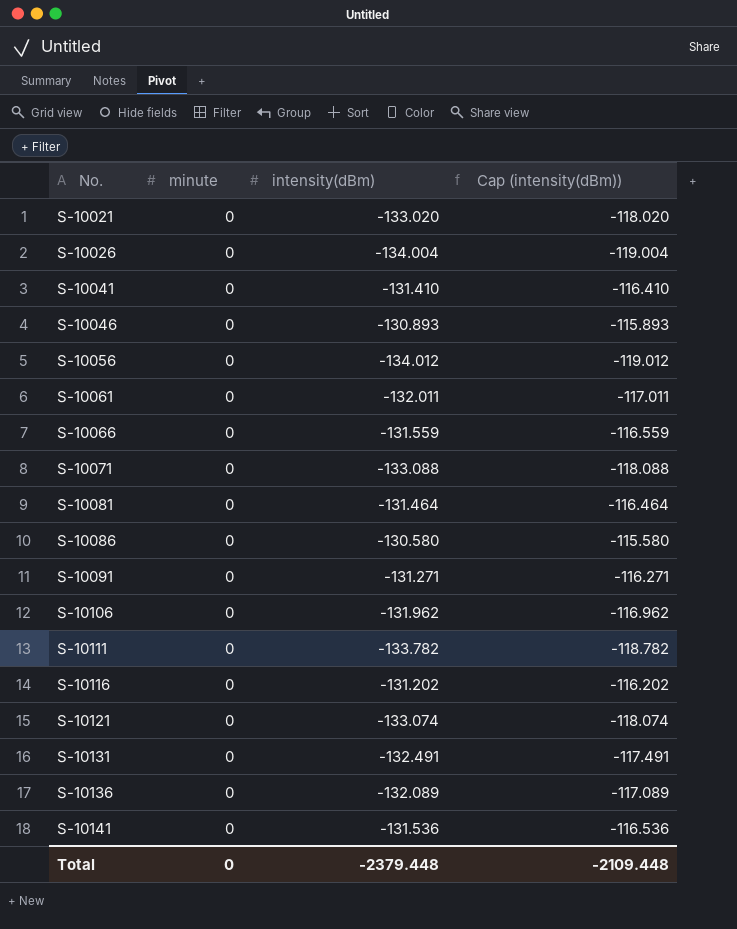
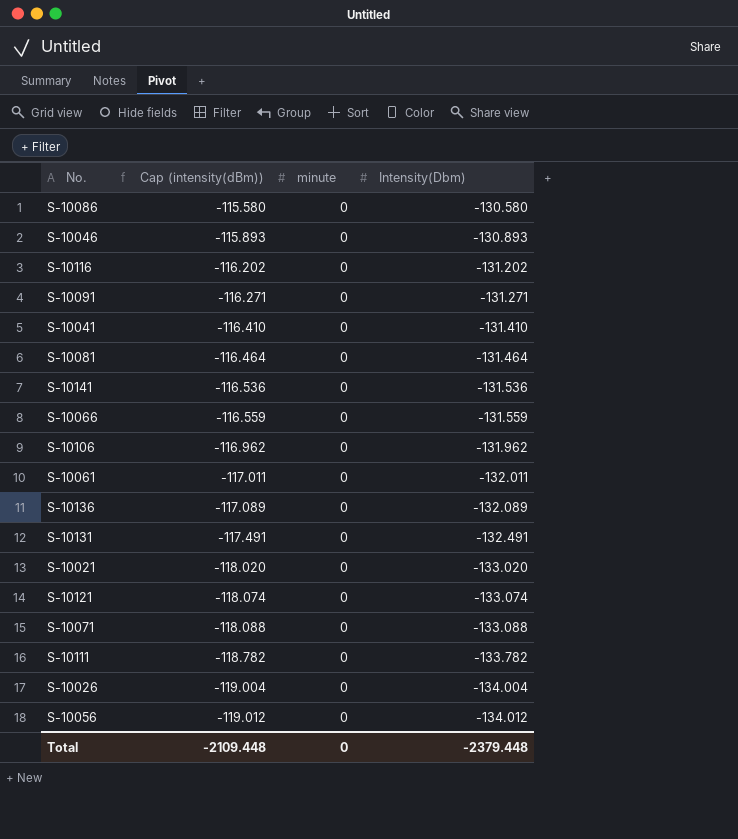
row order: No. ascending -> Cap (intensity(dBm)) descending
column Cap (intensity(dBm)) | position: 4 -> 2
column name: intensity(dBm) -> Intensity(Dbm)

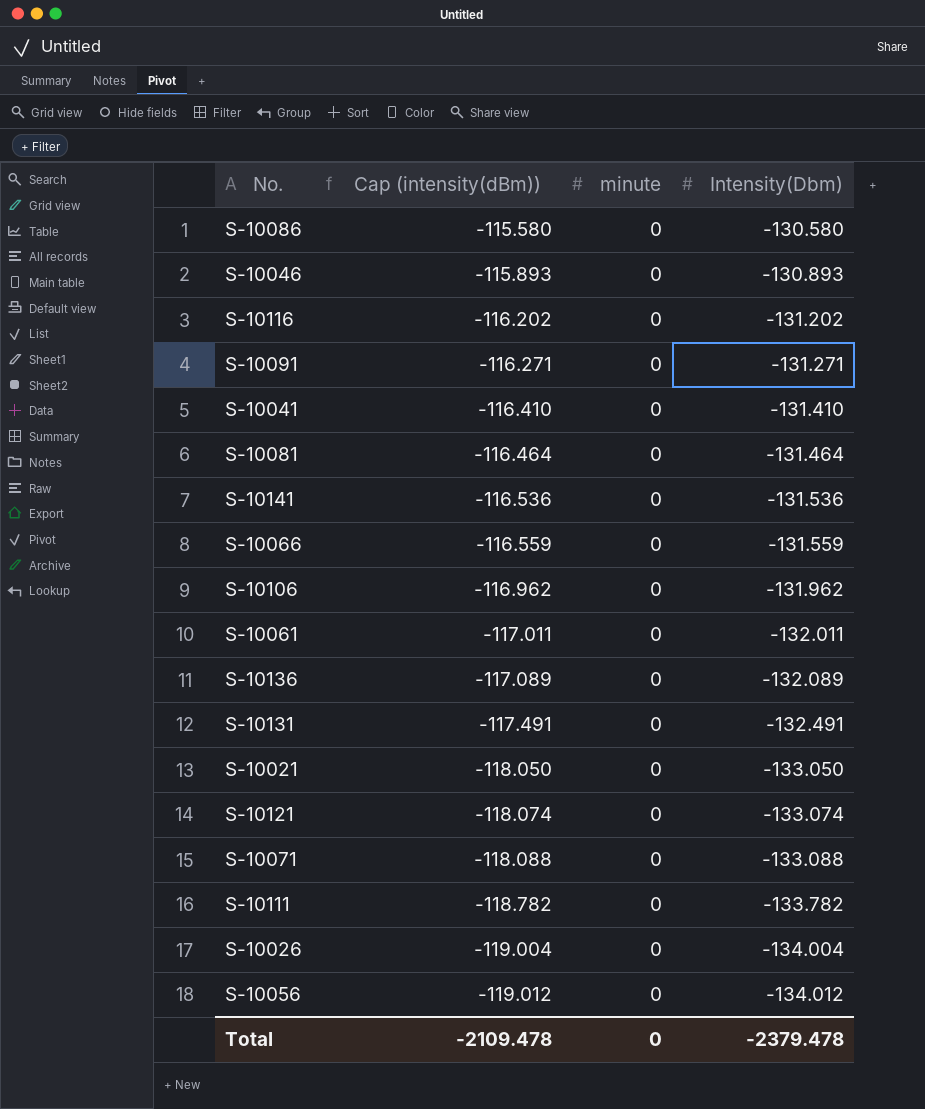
S-10021 | Cap (intensity(dBm)): -118.020 -> -118.050
S-10021 | Intensity(Dbm): -133.020 -> -133.050
Total | Cap (intensity(dBm)): -2109.448 -> -2109.478
Total | Intensity(Dbm): -2379.448 -> -2379.478

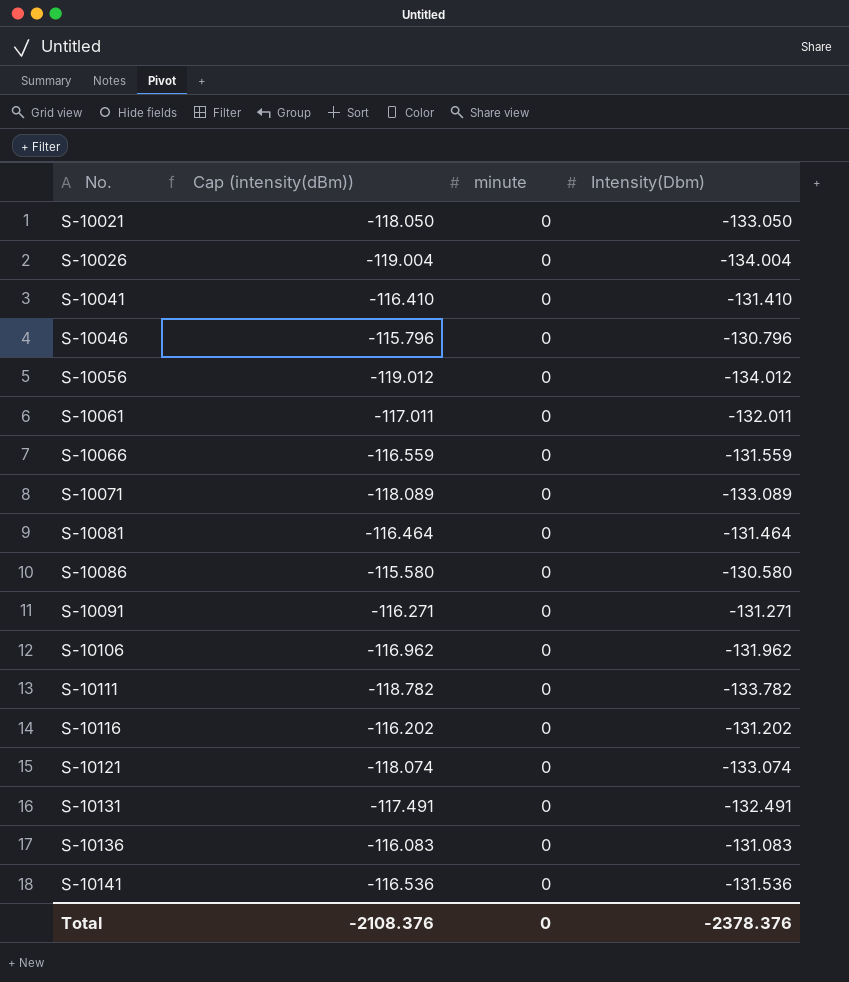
row order: Cap (intensity(dBm)) descending -> No. ascending
S-10046 | Cap (intensity(dBm)): -115.893 -> -115.796
S-10046 | Intensity(Dbm): -130.893 -> -130.796
S-10071 | Cap (intensity(dBm)): -118.088 -> -118.089
S-10071 | Intensity(Dbm): -133.088 -> -133.089
S-10136 | Cap (intensity(dBm)): -117.089 -> -116.083
S-10136 | Intensity(Dbm): -132.089 -> -131.083
Total | Cap (intensity(dBm)): -2109.478 -> -2108.376
Total | Intensity(Dbm): -2379.478 -> -2378.376

